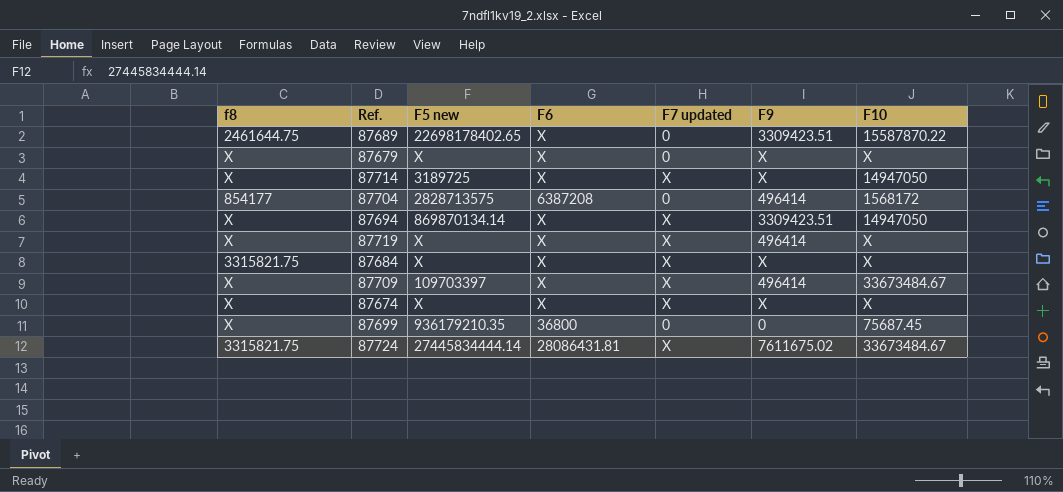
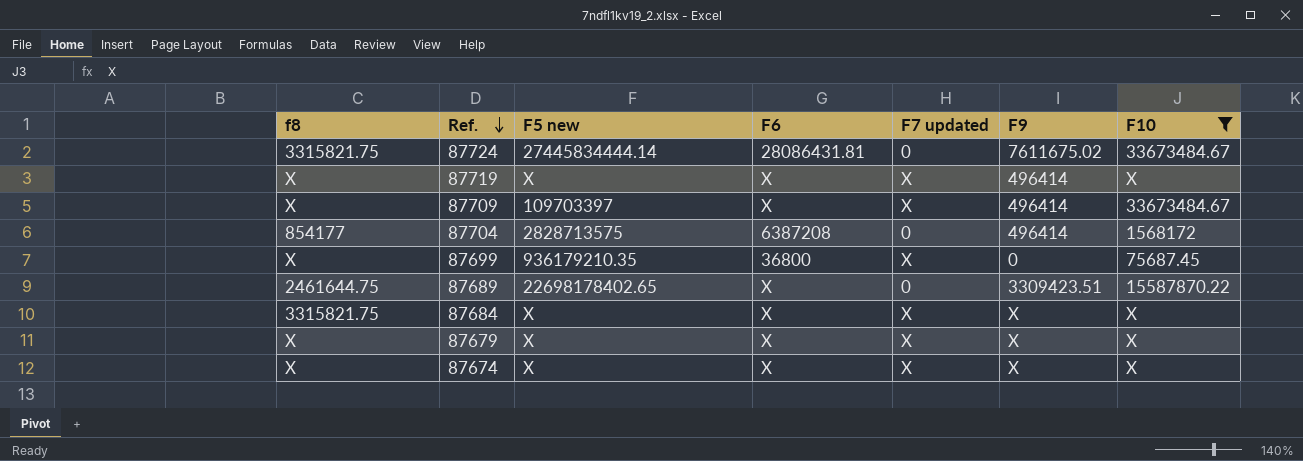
filter: none -> F10 != 14947050
row order: none -> Ref. descending
87724 | F7 updated: X -> 0
87699 | F7 updated: 0 -> X
87679 | F7 updated: 0 -> X

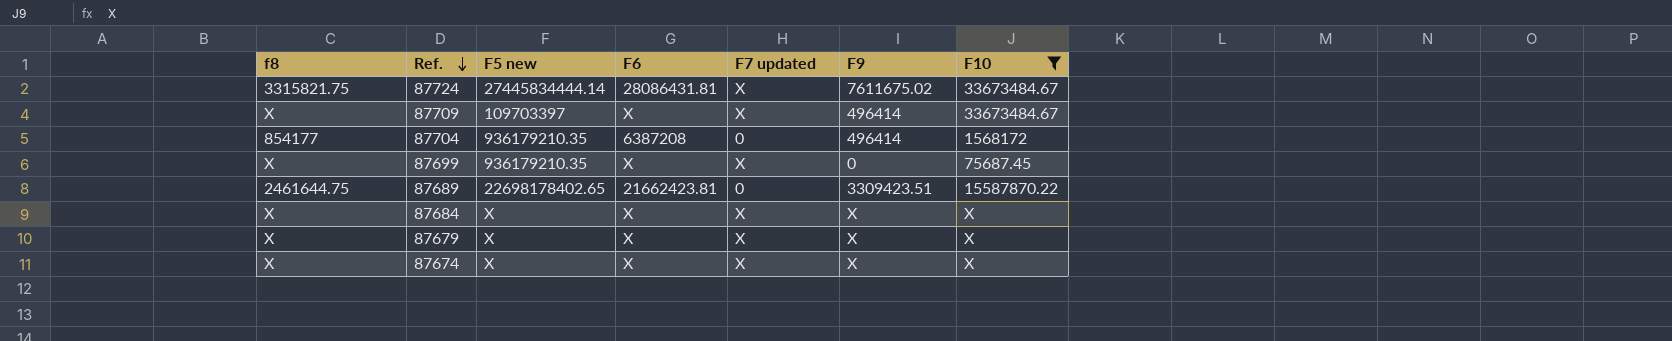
row 87719: X | X | X | X | 496414 | X -> none
87724 | F7 updated: 0 -> X
87704 | F5 new: 2828713575 -> 936179210.35
87699 | F6: 36800 -> X
87689 | F6: X -> 21662423.81
87684 | f8: 3315821.75 -> X

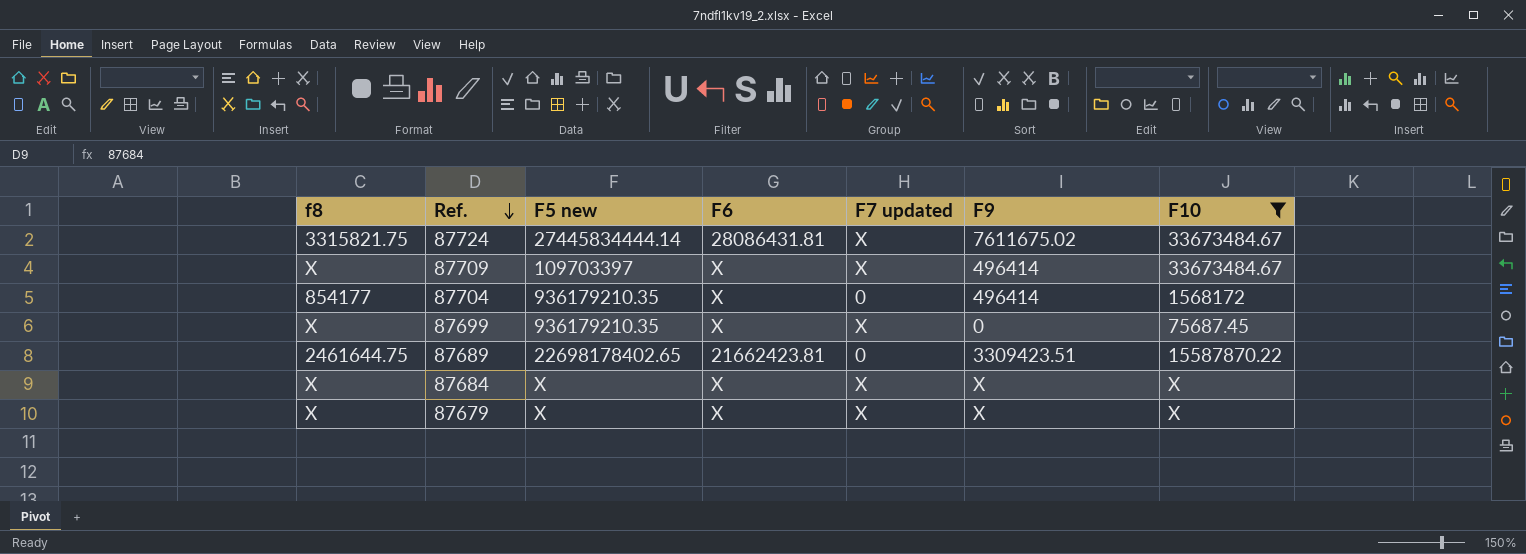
row 87674: X | X | X | X | X | X -> none
87704 | F6: 6387208 -> X

